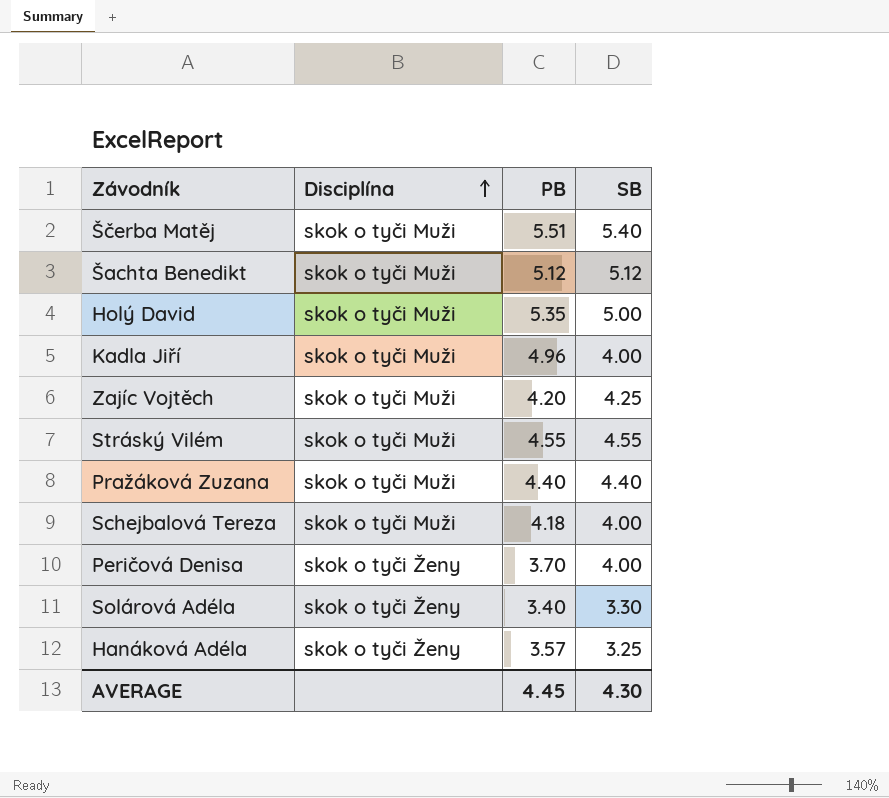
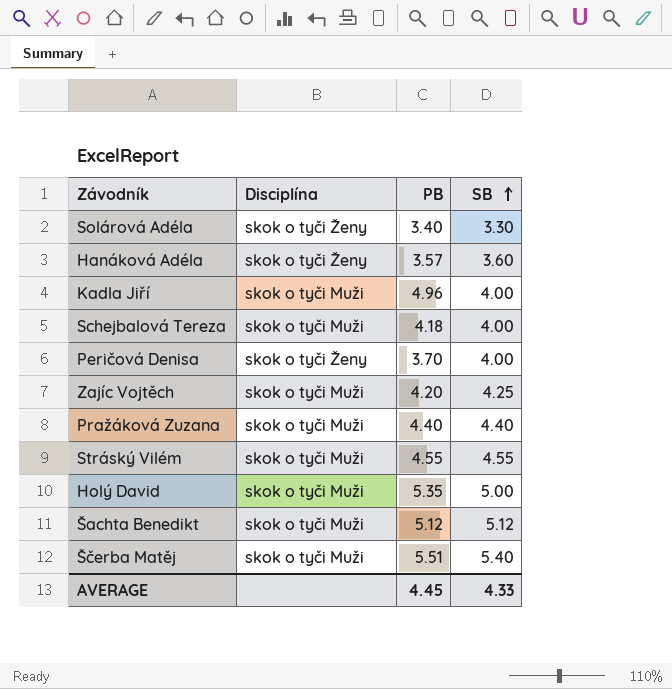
row order: Disciplína ascending -> SB ascending
Hanáková Adéla | SB: 3.25 -> 3.60
AVERAGE | SB: 4.30 -> 4.33

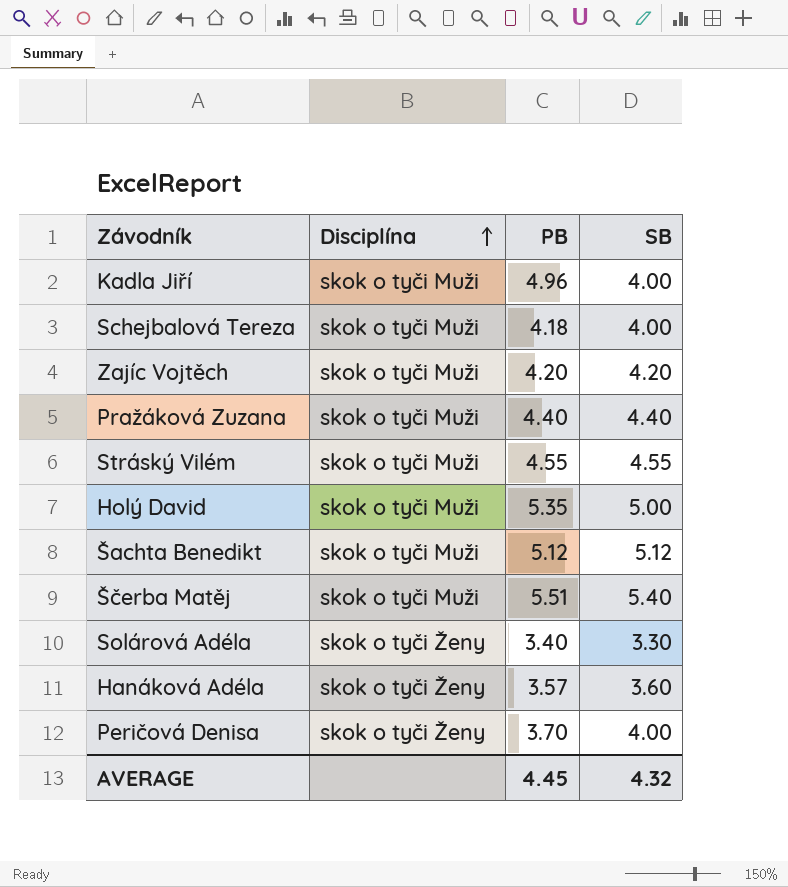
row order: SB ascending -> Disciplína ascending
Zajíc Vojtěch | SB: 4.25 -> 4.20
AVERAGE | SB: 4.33 -> 4.32

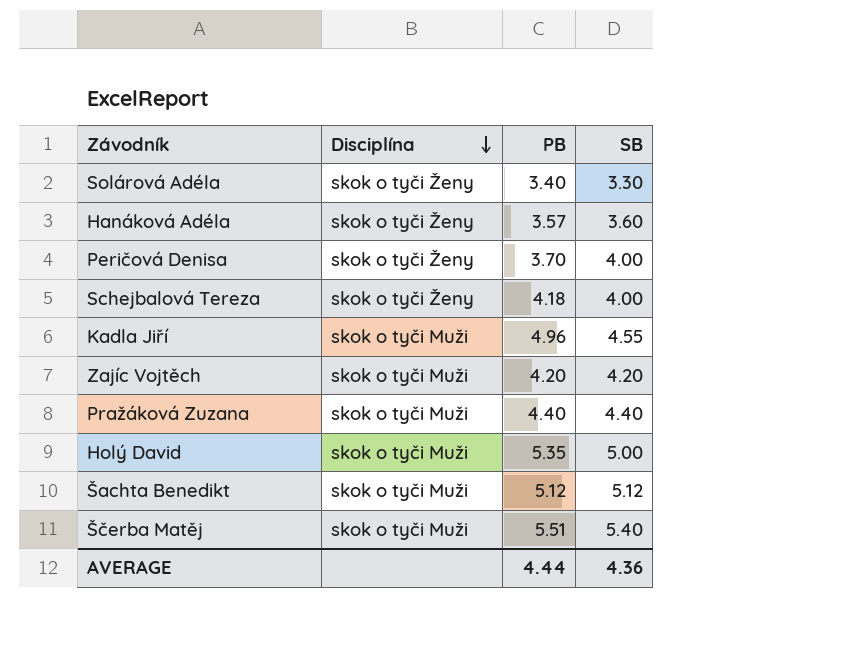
row order: Disciplína ascending -> Disciplína descending
row Stráský Vilém: skok o tyči Muži | 4.55 | 4.55 -> none
Schejbalová Tereza | Disciplína: skok o tyči Muži -> skok o tyči Ženy
Kadla Jiří | SB: 4.00 -> 4.55
AVERAGE | PB: 4.45 -> 4.44
AVERAGE | SB: 4.32 -> 4.36

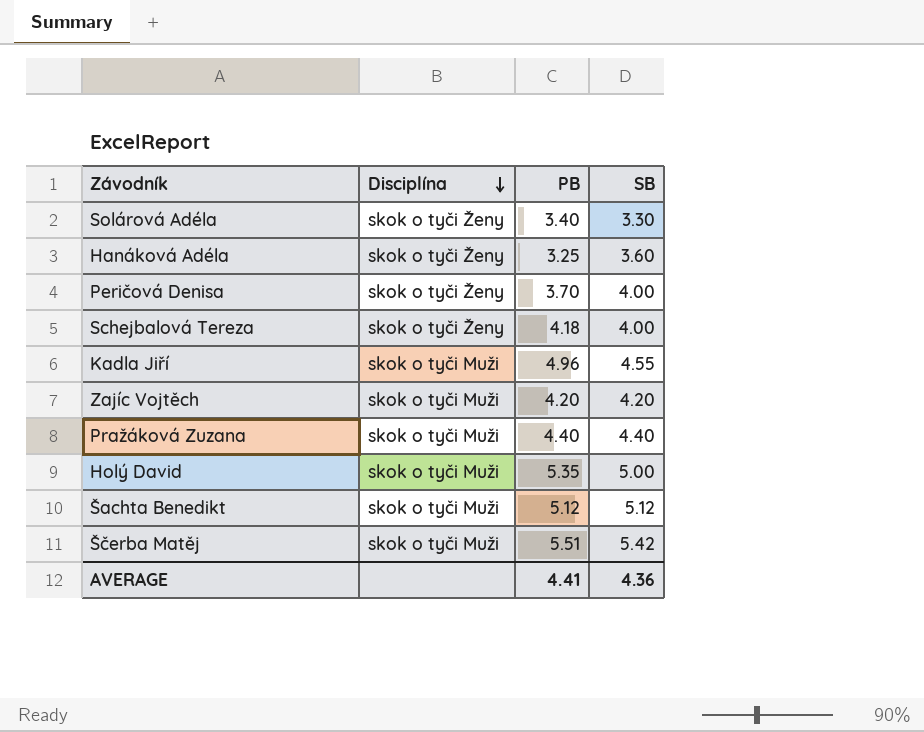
Hanáková Adéla | PB: 3.57 -> 3.25
Ščerba Matěj | SB: 5.40 -> 5.42
AVERAGE | PB: 4.44 -> 4.41

